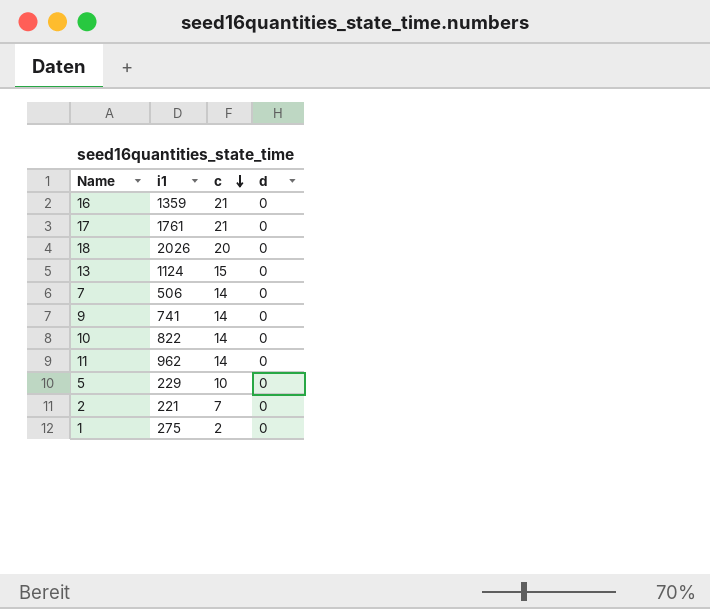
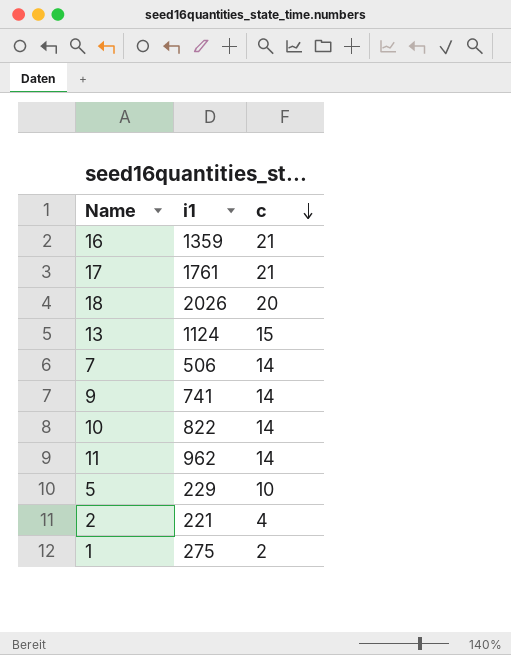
column d | position: 4 -> none
2 | c: 7 -> 4

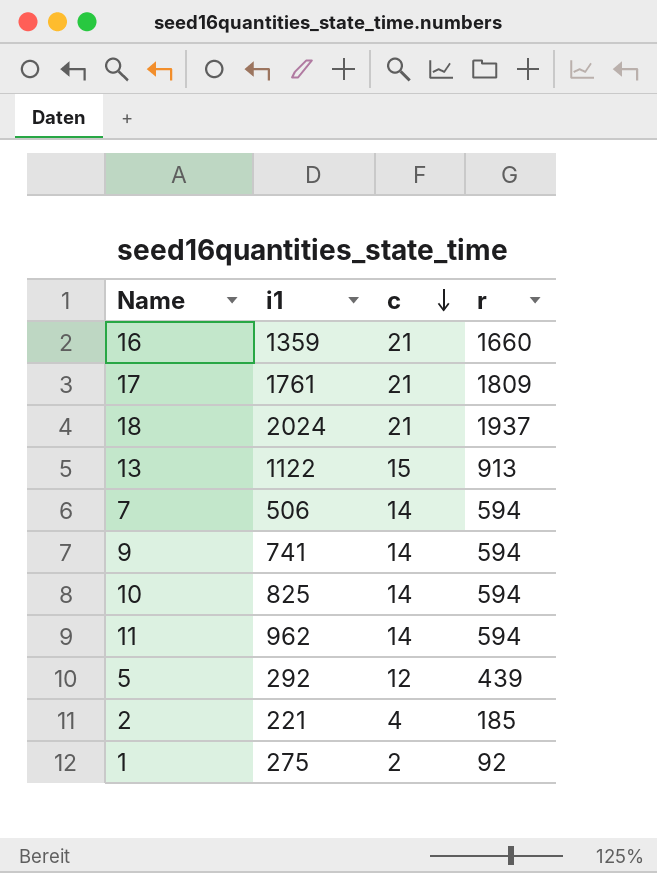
column r | position: none -> 4
18 | i1: 2026 -> 2024
18 | c: 20 -> 21
13 | i1: 1124 -> 1122
10 | i1: 822 -> 825
5 | i1: 229 -> 292
5 | c: 10 -> 12

